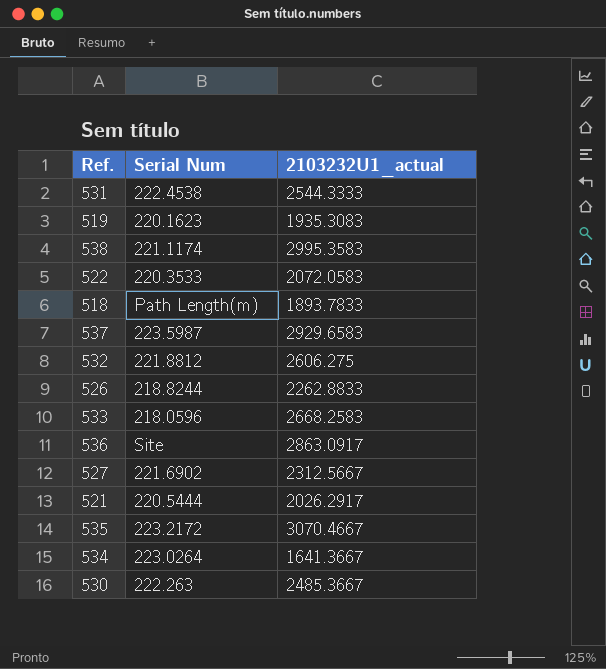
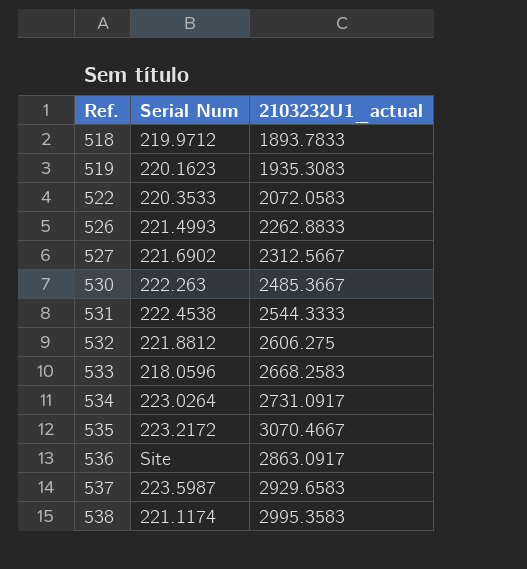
row order: none -> Ref. ascending
row 521: 220.5444 | 2026.2917 -> none
518 | Serial Num: Path Length(m) -> 219.9712
526 | Serial Num: 218.8244 -> 221.4993
534 | 2103232U1_actual: 1641.3667 -> 2731.0917

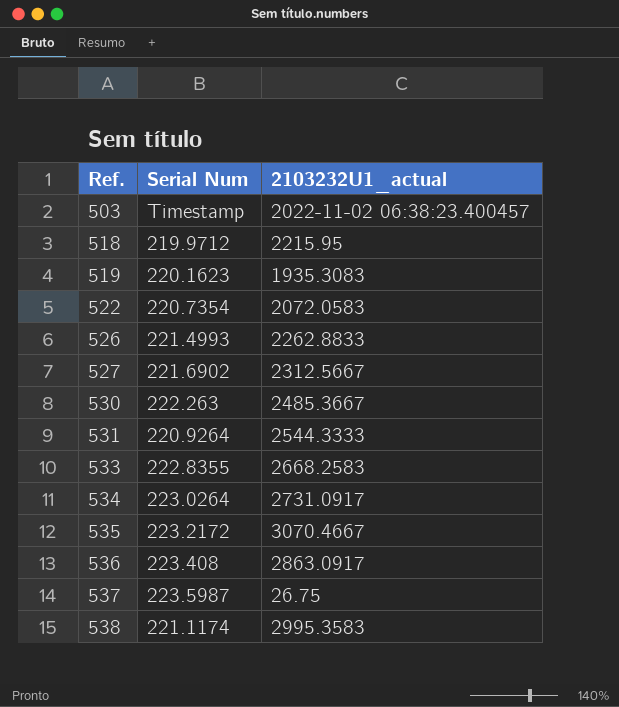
row 532: 221.8812 | 2606.275 -> none
row 503: none -> Timestamp | 2022-11-02 06:38:23.400457
518 | 2103232U1_actual: 1893.7833 -> 2215.95
522 | Serial Num: 220.3533 -> 220.7354
531 | Serial Num: 222.4538 -> 220.9264
533 | Serial Num: 218.0596 -> 222.8355
536 | Serial Num: Site -> 223.408
537 | 2103232U1_actual: 2929.6583 -> 26.75

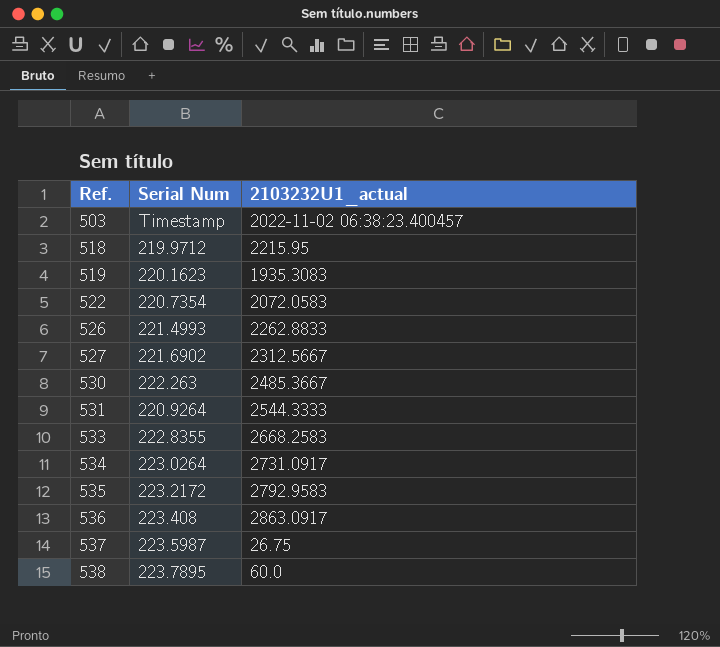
535 | 2103232U1_actual: 3070.4667 -> 2792.9583
538 | Serial Num: 221.1174 -> 223.7895
538 | 2103232U1_actual: 2995.3583 -> 60.0

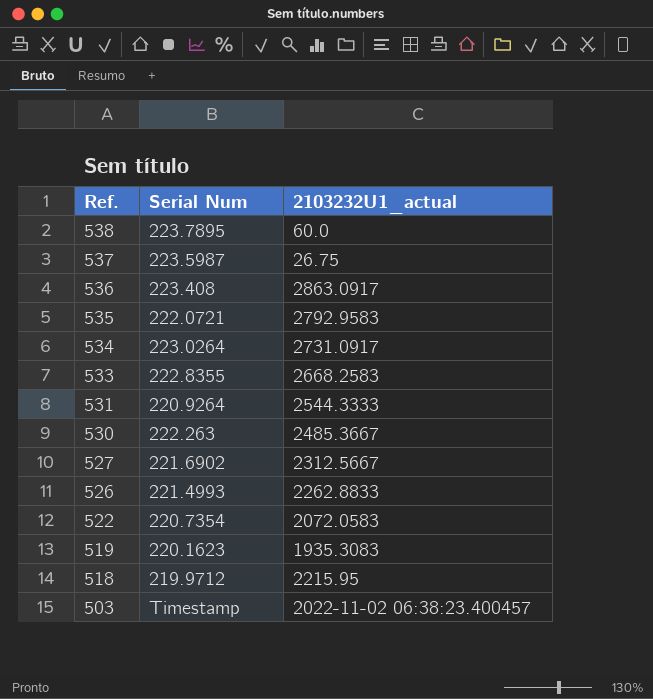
row order: Ref. ascending -> Ref. descending
535 | Serial Num: 223.2172 -> 222.0721

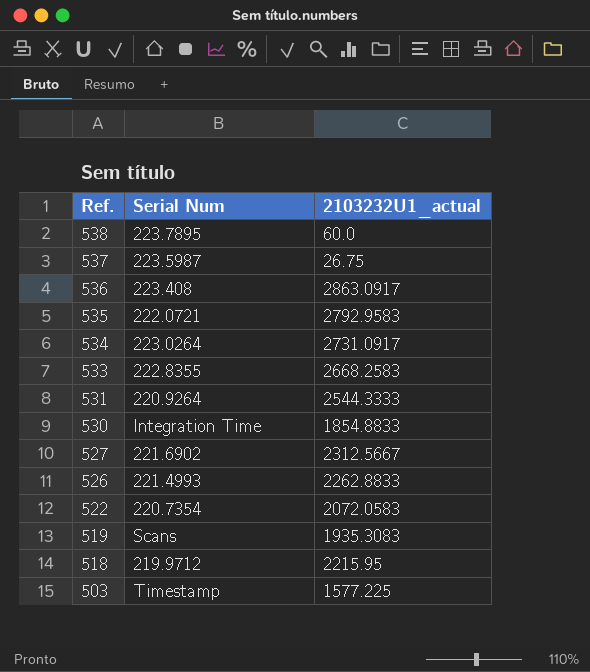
530 | Serial Num: 222.263 -> Integration Time
530 | 2103232U1_actual: 2485.3667 -> 1854.8833
519 | Serial Num: 220.1623 -> Scans
503 | 2103232U1_actual: 2022-11-02 06:38:23.400457 -> 1577.225

